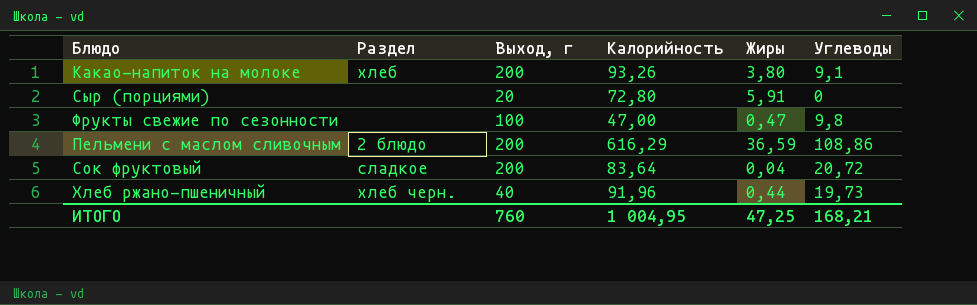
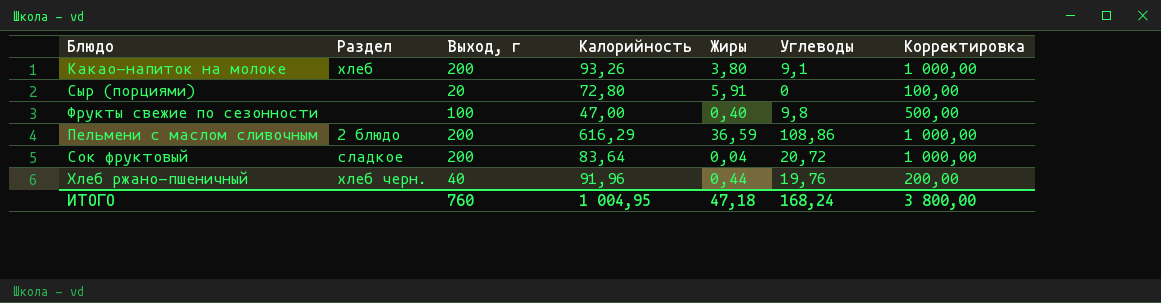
column Корректировка | formula: none -> [Выход, г] * 5
Фрукты свежие по сезонности | Жиры: 0,47 -> 0,40
Хлеб ржано-пшеничный | Углеводы: 19,73 -> 19,76
ИТОГО | Жиры: 47,25 -> 47,18
ИТОГО | Углеводы: 168,21 -> 168,24

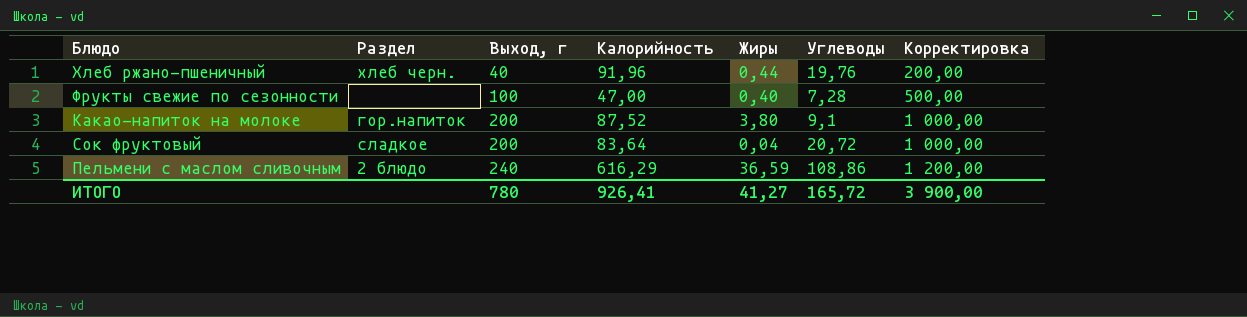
row order: none -> Выход, г ascending
row Сыр (порциями): none | 20 | 72,80 | 5,91 | 0 | 100,00 -> none
Фрукты свежие по сезонности | Углеводы: 9,8 -> 7,28
Какао-напиток на молоке | Раздел: хлеб -> гор.напиток
Какао-напиток на молоке | Калорийность: 93,26 -> 87,52
Пельмени с маслом сливочным | Выход, г: 200 -> 240
Пельмени с маслом сливочным | Корректировка: 1 000,00 -> 1 200,00
ИТОГО | Выход, г: 760 -> 780
ИТОГО | Калорийность: 1 004,95 -> 926,41
ИТОГО | Жиры: 47,18 -> 41,27
ИТОГО | Углеводы: 168,24 -> 165,72
ИТОГО | Корректировка: 3 800,00 -> 3 900,00

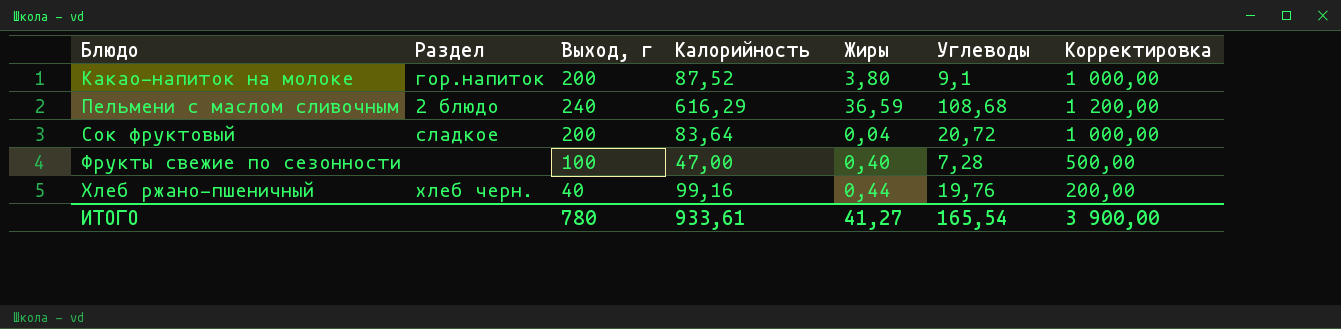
row order: Выход, г ascending -> Блюдо ascending
Пельмени с маслом сливочным | Углеводы: 108,86 -> 108,68
Хлеб ржано-пшеничный | Калорийность: 91,96 -> 99,16
ИТОГО | Калорийность: 926,41 -> 933,61
ИТОГО | Углеводы: 165,72 -> 165,54

